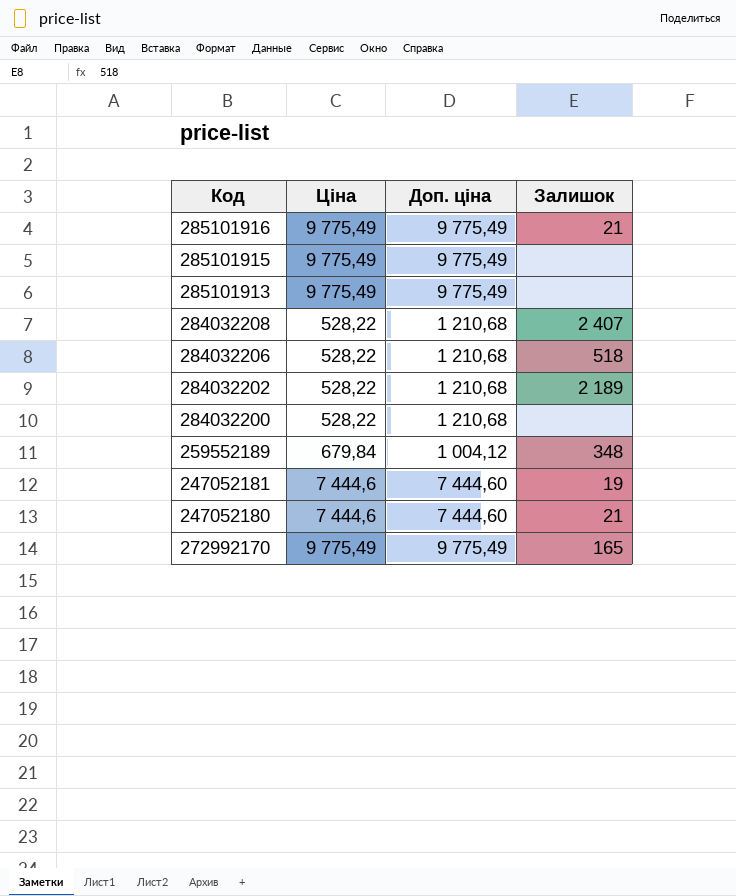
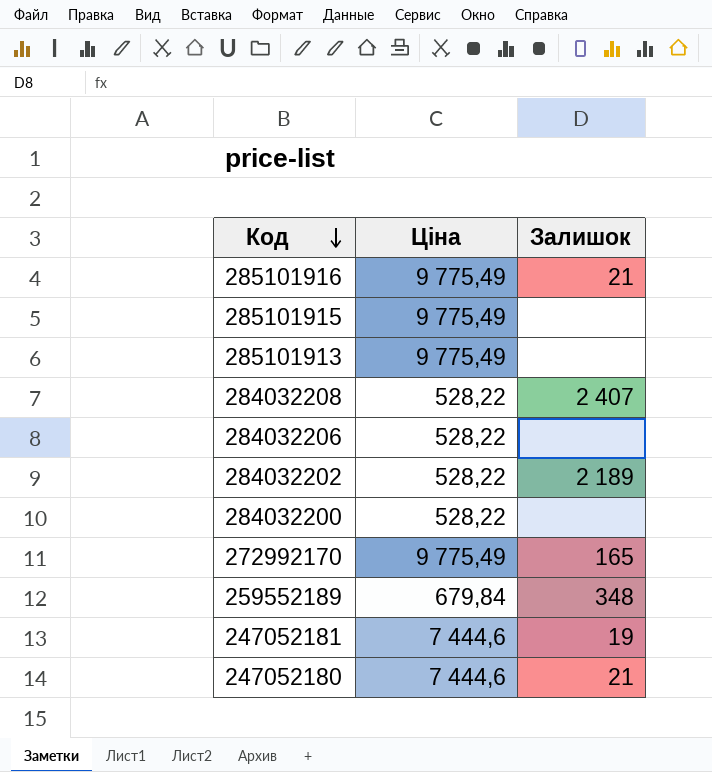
row order: none -> Код descending
column Доп. ціна | position: 3 -> none
284032206 | Залишок: 518 -> none

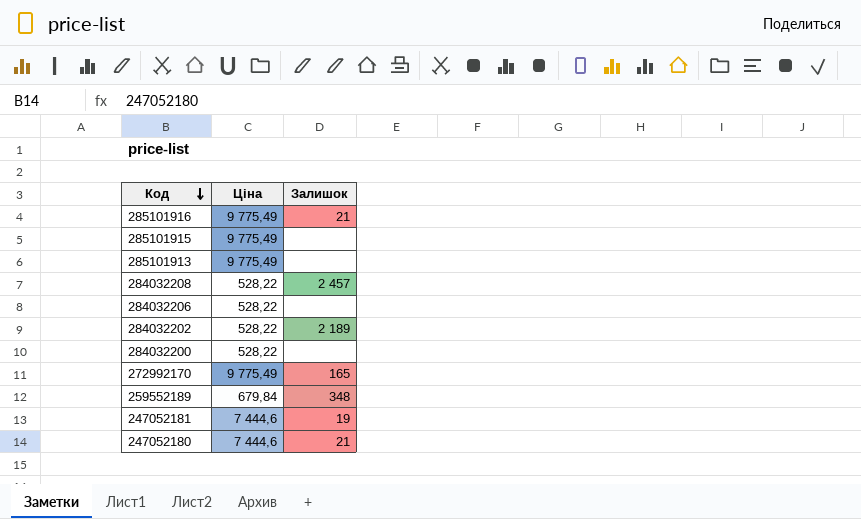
284032208 | Залишок: 2 407 -> 2 457

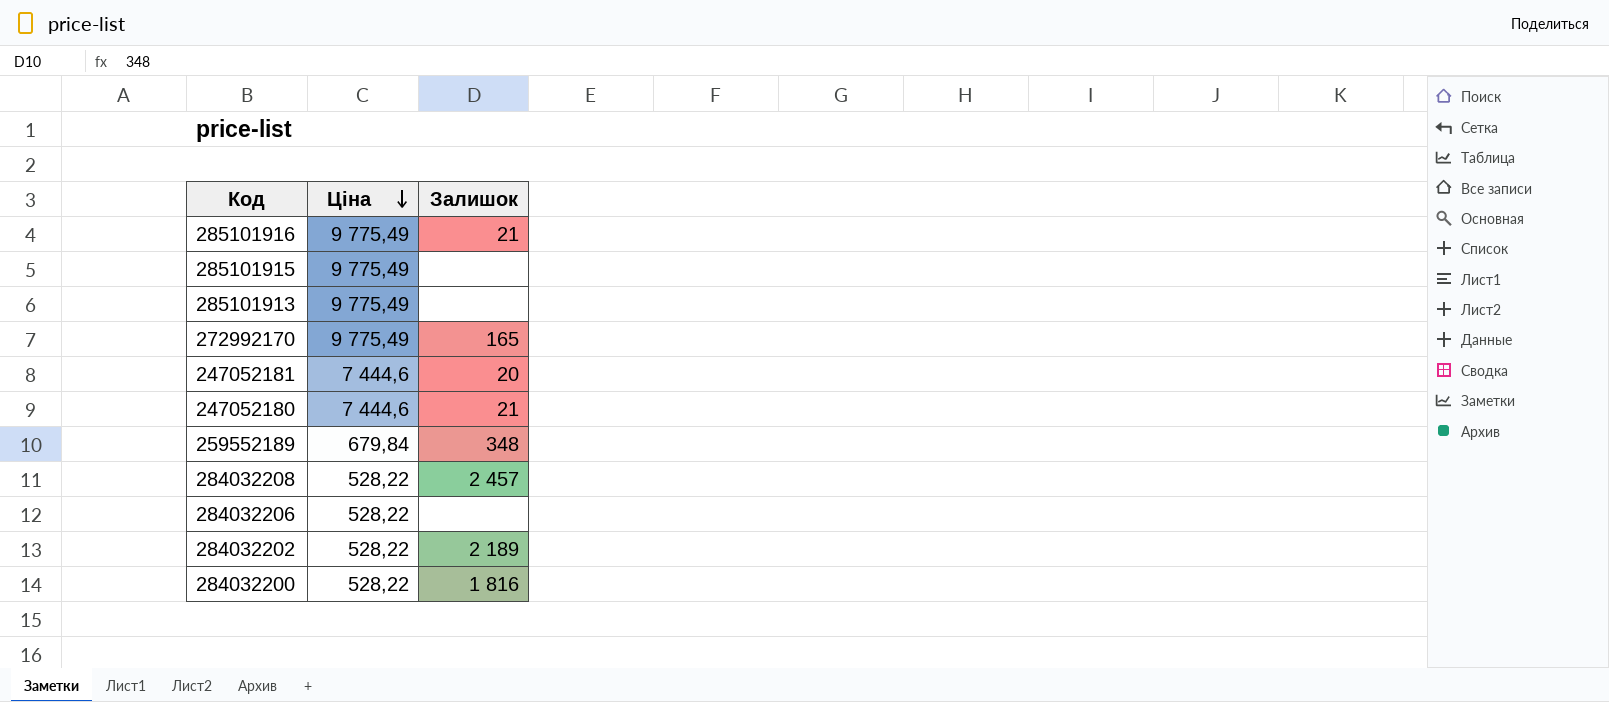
row order: Код descending -> Ціна descending
247052181 | Залишок: 19 -> 20
284032200 | Залишок: none -> 1 816

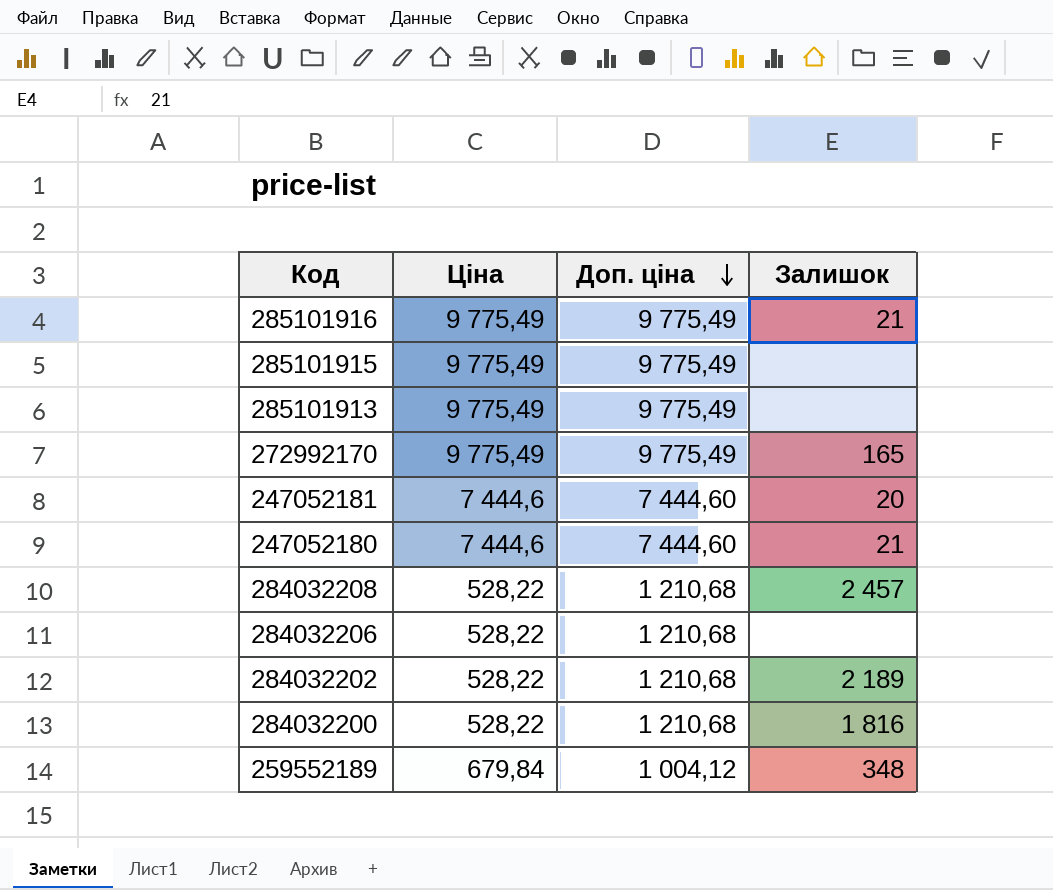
row order: Ціна descending -> Доп. ціна descending
column Доп. ціна | position: none -> 3

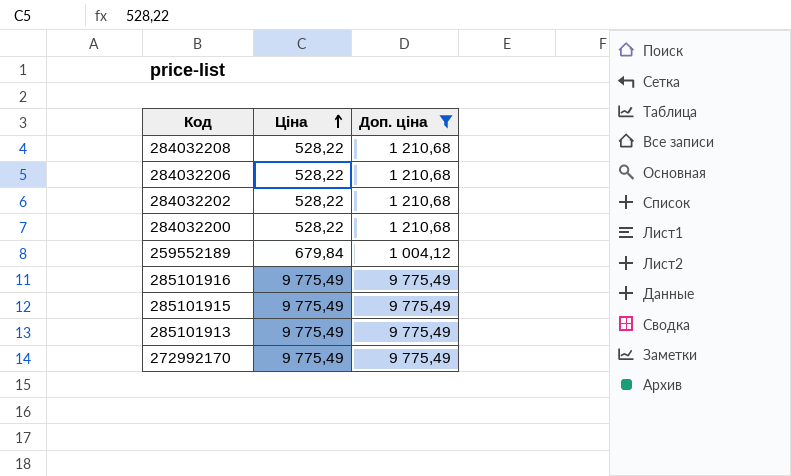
filter: none -> Доп. ціна != 7 444,60
row order: Доп. ціна descending -> Ціна ascending
column Залишок | position: 4 -> none

